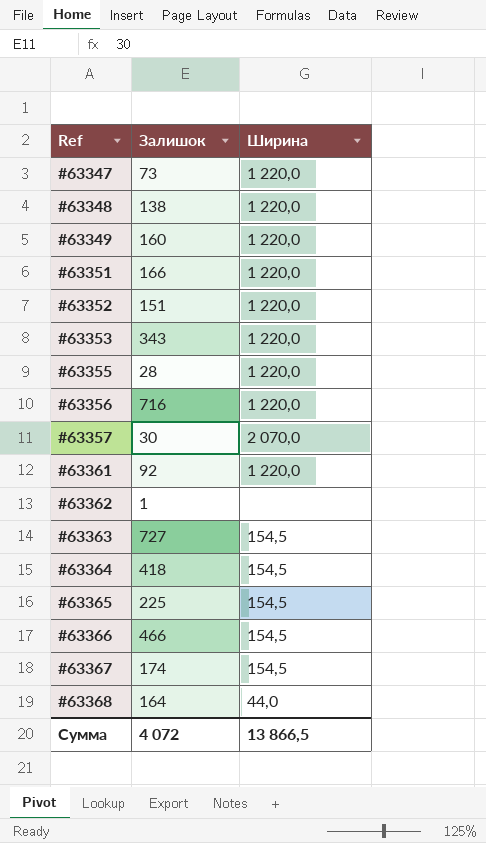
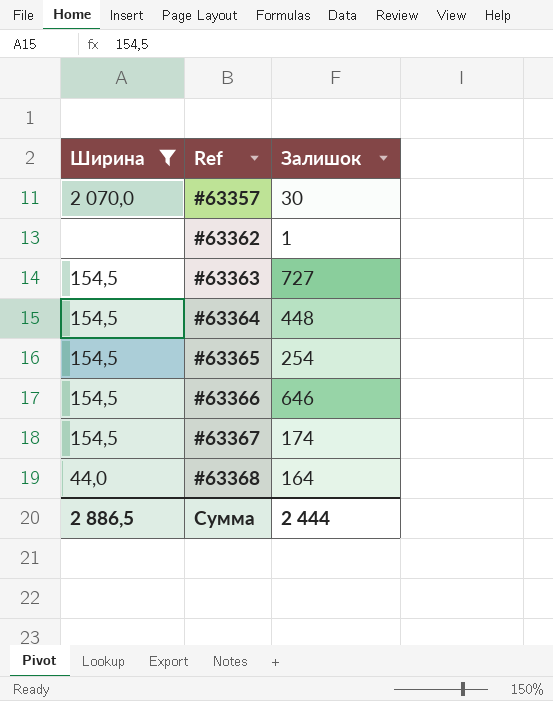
filter: none -> Ширина != 1 220,0
column Ширина | position: 3 -> 1
#63364 | Залишок: 418 -> 448
#63365 | Залишок: 225 -> 254
#63366 | Залишок: 466 -> 646
Сумма | Ширина: 13 866,5 -> 2 886,5
Сумма | Залишок: 4 072 -> 2 444

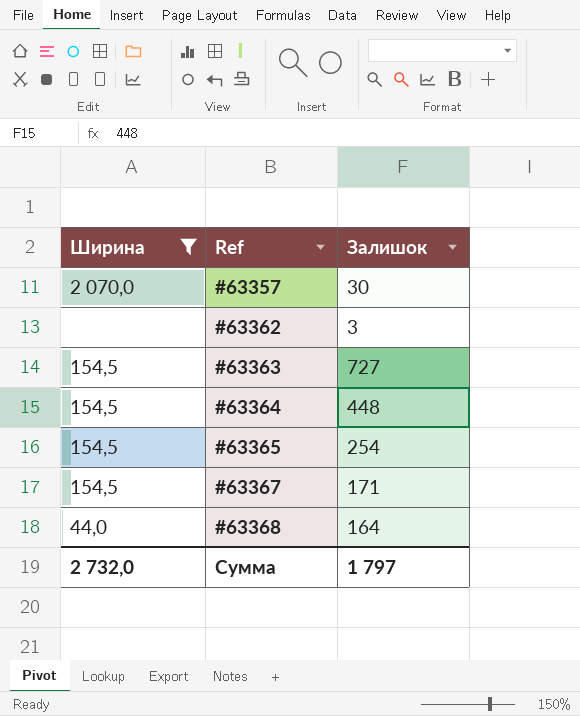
row #63366: 154,5 | 646 -> none
#63362 | Залишок: 1 -> 3
#63367 | Залишок: 174 -> 171
Сумма | Ширина: 2 886,5 -> 2 732,0
Сумма | Залишок: 2 444 -> 1 797

